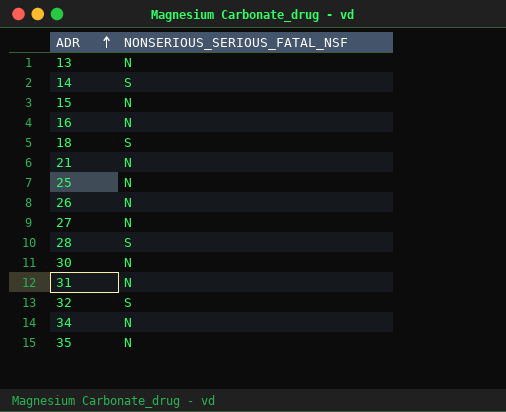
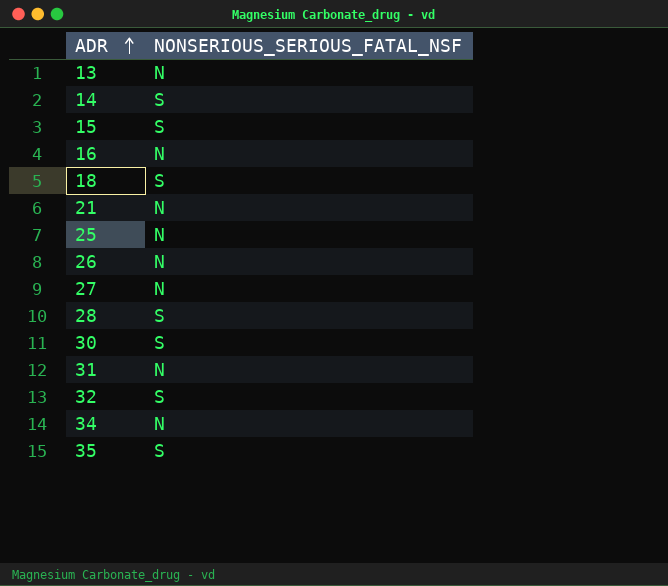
15 | NONSERIOUS_SERIOUS_FATAL_NSF: N -> S
30 | NONSERIOUS_SERIOUS_FATAL_NSF: N -> S
35 | NONSERIOUS_SERIOUS_FATAL_NSF: N -> S

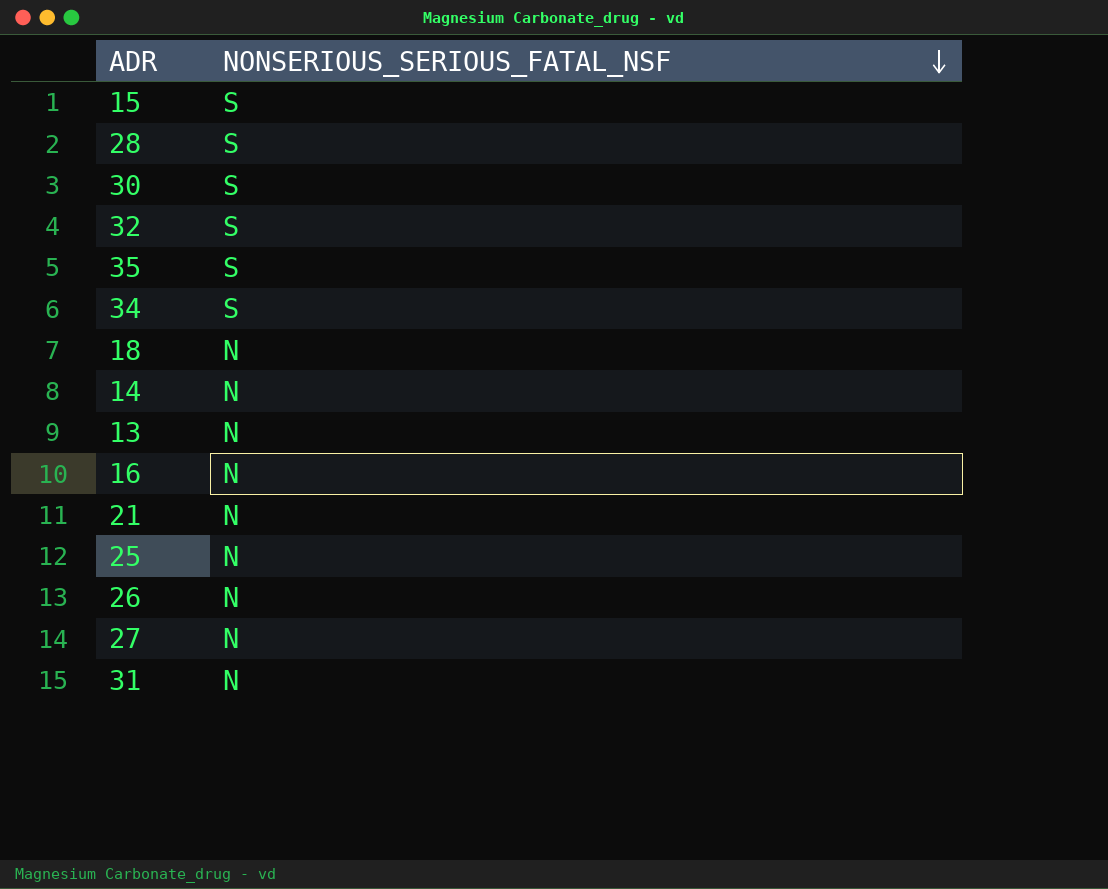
row order: ADR ascending -> NONSERIOUS_SERIOUS_FATAL_NSF descending
34 | NONSERIOUS_SERIOUS_FATAL_NSF: N -> S
18 | NONSERIOUS_SERIOUS_FATAL_NSF: S -> N
14 | NONSERIOUS_SERIOUS_FATAL_NSF: S -> N

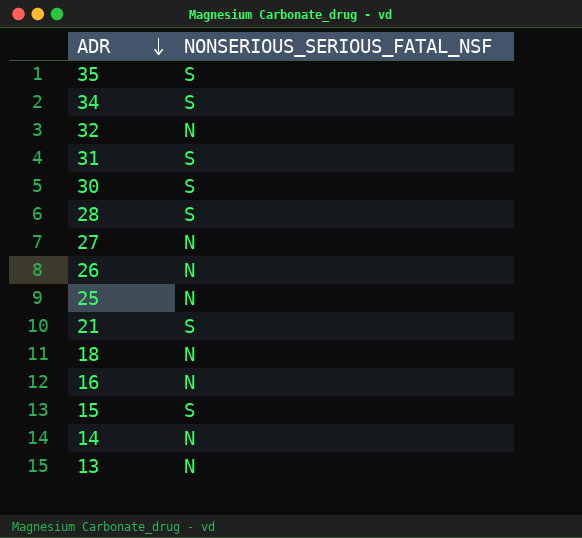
row order: NONSERIOUS_SERIOUS_FATAL_NSF descending -> ADR descending
32 | NONSERIOUS_SERIOUS_FATAL_NSF: S -> N
31 | NONSERIOUS_SERIOUS_FATAL_NSF: N -> S
21 | NONSERIOUS_SERIOUS_FATAL_NSF: N -> S

